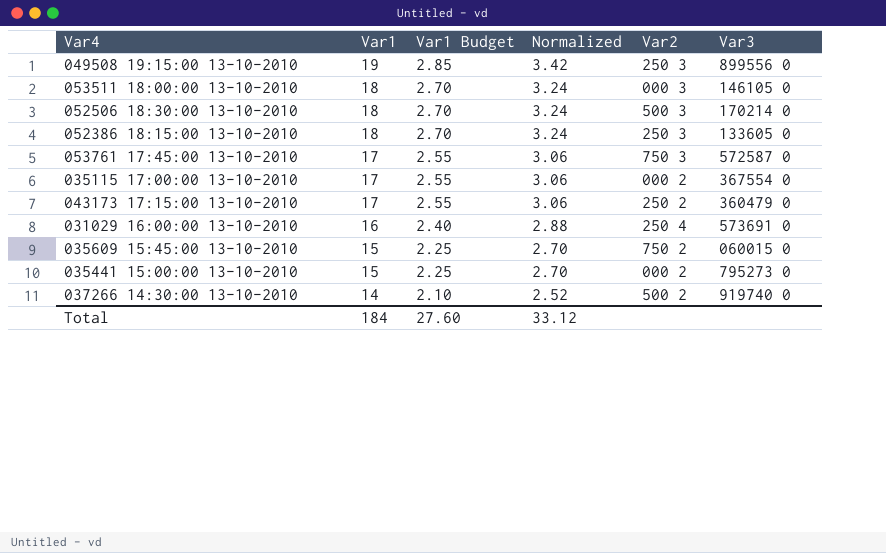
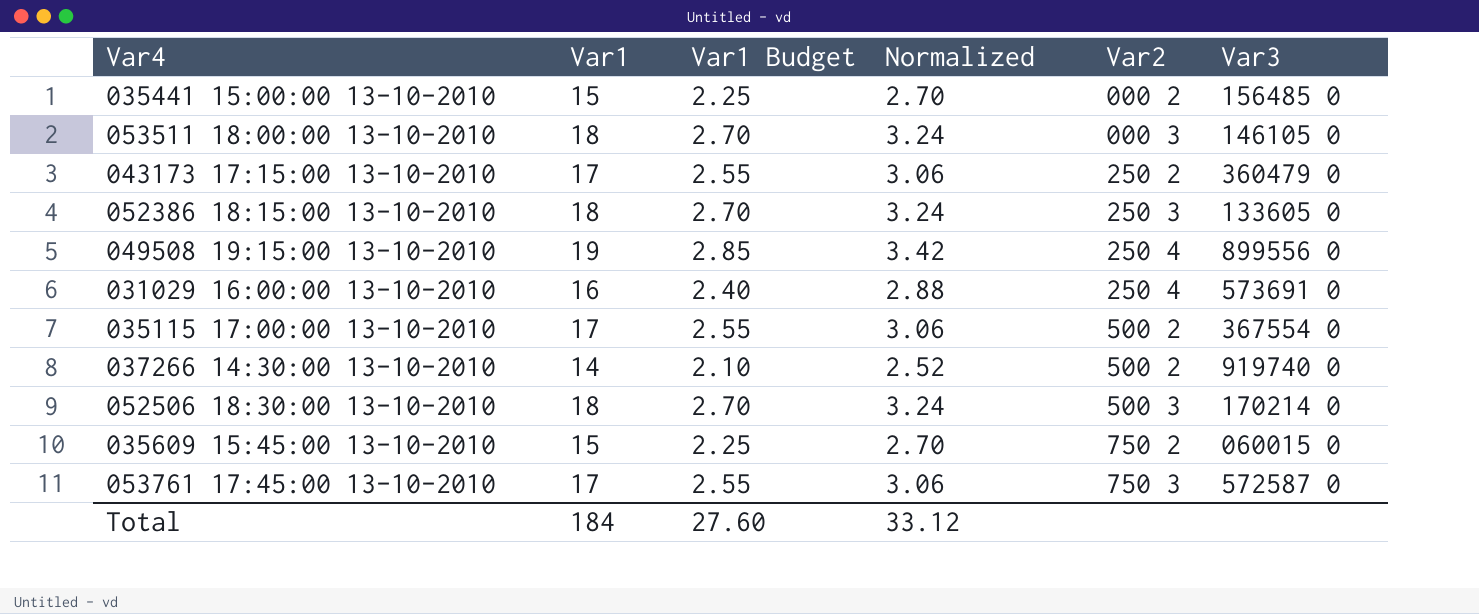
row order: Var1 descending -> Var2 ascending
035441 15:00:00 13-10-2010 | Var3: 795273 0 -> 156485 0
049508 19:15:00 13-10-2010 | Var2: 250 3 -> 250 4
035115 17:00:00 13-10-2010 | Var2: 000 2 -> 500 2

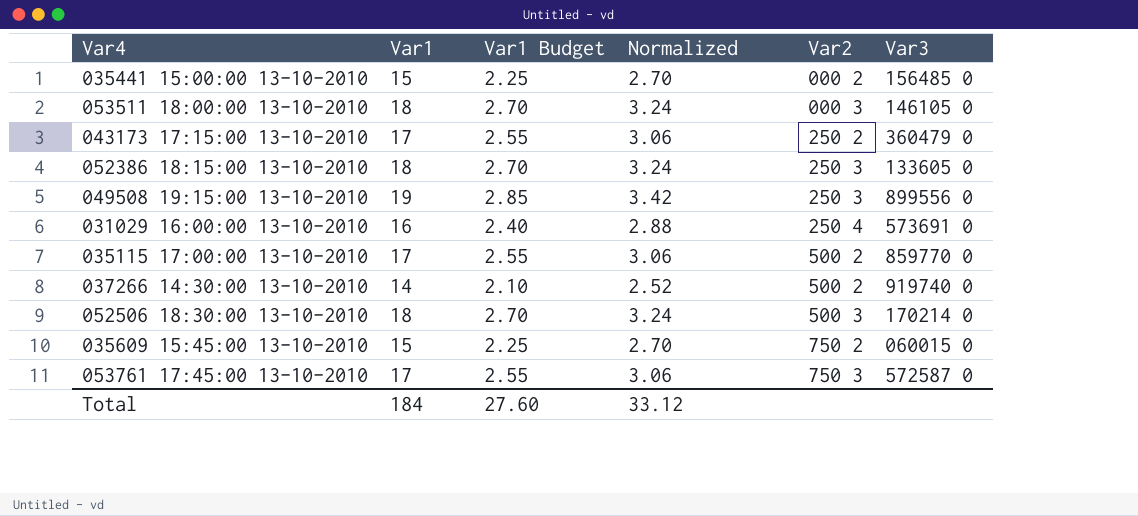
049508 19:15:00 13-10-2010 | Var2: 250 4 -> 250 3
035115 17:00:00 13-10-2010 | Var3: 367554 0 -> 859770 0

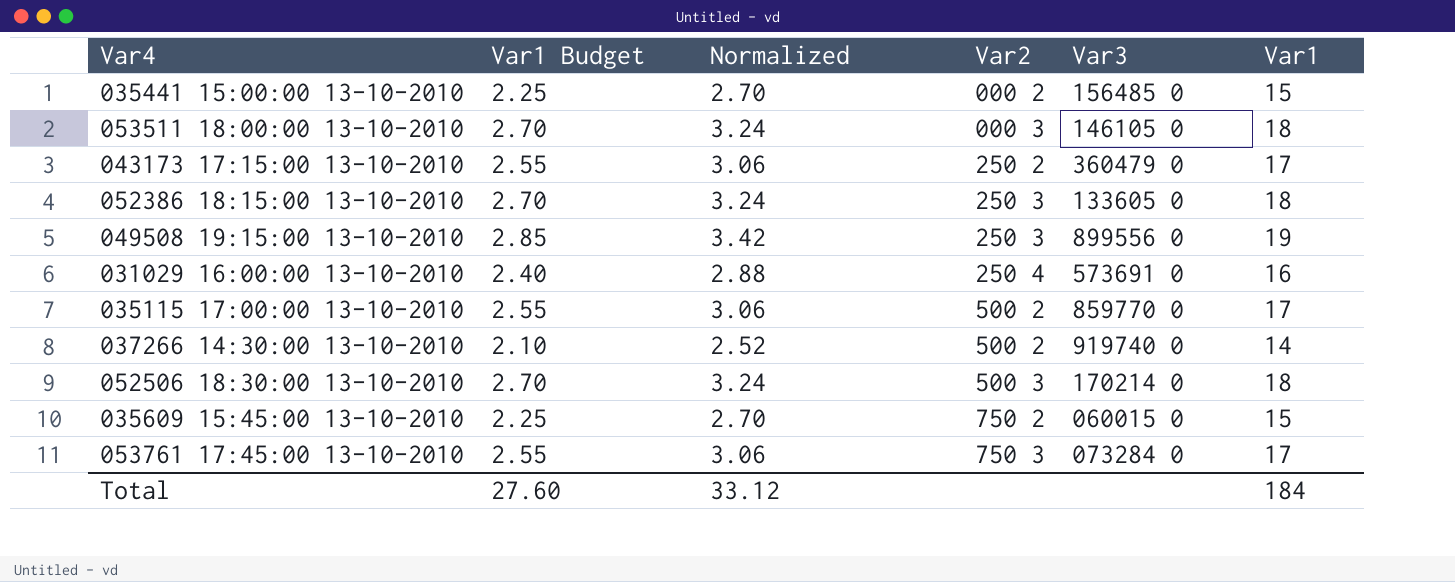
column Var1 | position: 2 -> 6
053761 17:45:00 13-10-2010 | Var3: 572587 0 -> 073284 0

